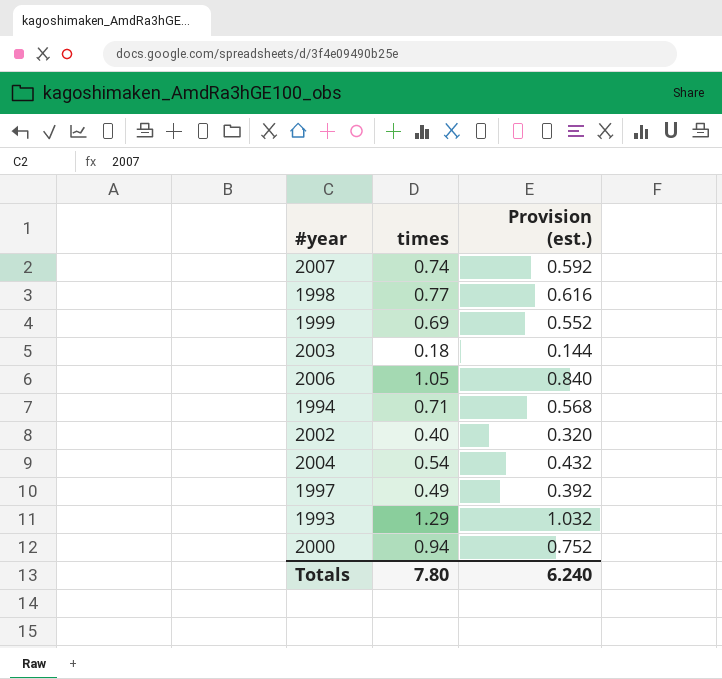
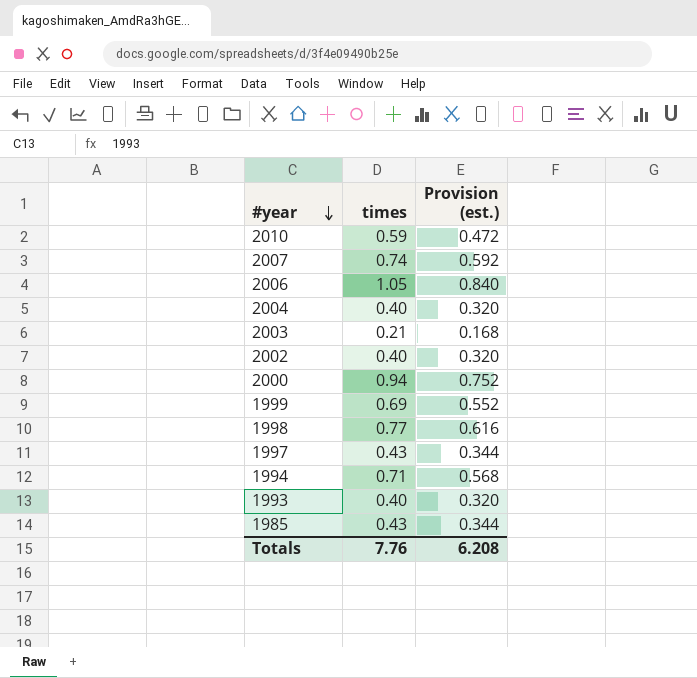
row order: none -> #year descending
row 2010: none -> 0.59 | 0.472
2004 | times: 0.54 -> 0.40
2004 | Provision (est.): 0.432 -> 0.320
2003 | times: 0.18 -> 0.21
2003 | Provision (est.): 0.144 -> 0.168
1997 | times: 0.49 -> 0.43
1997 | Provision (est.): 0.392 -> 0.344
1993 | times: 1.29 -> 0.40
1993 | Provision (est.): 1.032 -> 0.320
row 1985: none -> 0.43 | 0.344
Totals | times: 7.80 -> 7.76
Totals | Provision (est.): 6.240 -> 6.208

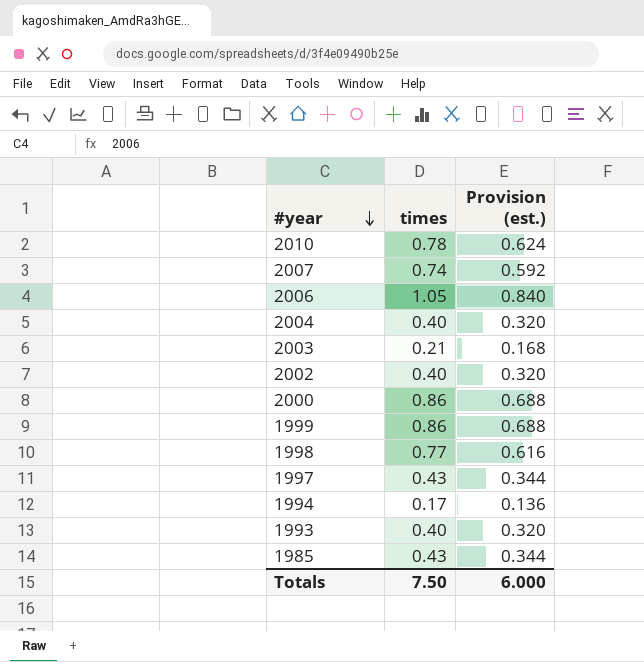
2010 | times: 0.59 -> 0.78
2010 | Provision (est.): 0.472 -> 0.624
2000 | times: 0.94 -> 0.86
2000 | Provision (est.): 0.752 -> 0.688
1999 | times: 0.69 -> 0.86
1999 | Provision (est.): 0.552 -> 0.688
1994 | times: 0.71 -> 0.17
1994 | Provision (est.): 0.568 -> 0.136
Totals | times: 7.76 -> 7.50
Totals | Provision (est.): 6.208 -> 6.000

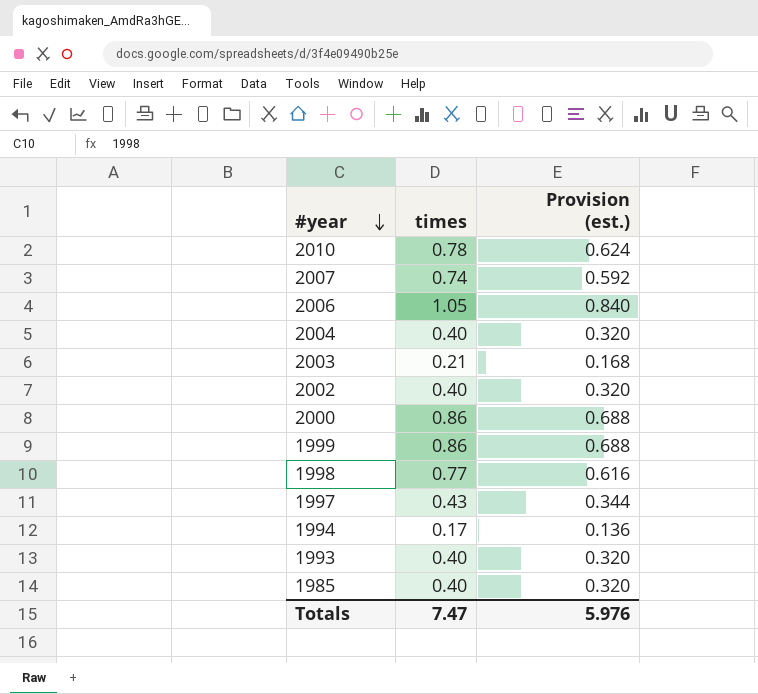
1985 | times: 0.43 -> 0.40
1985 | Provision (est.): 0.344 -> 0.320
Totals | times: 7.50 -> 7.47
Totals | Provision (est.): 6.000 -> 5.976

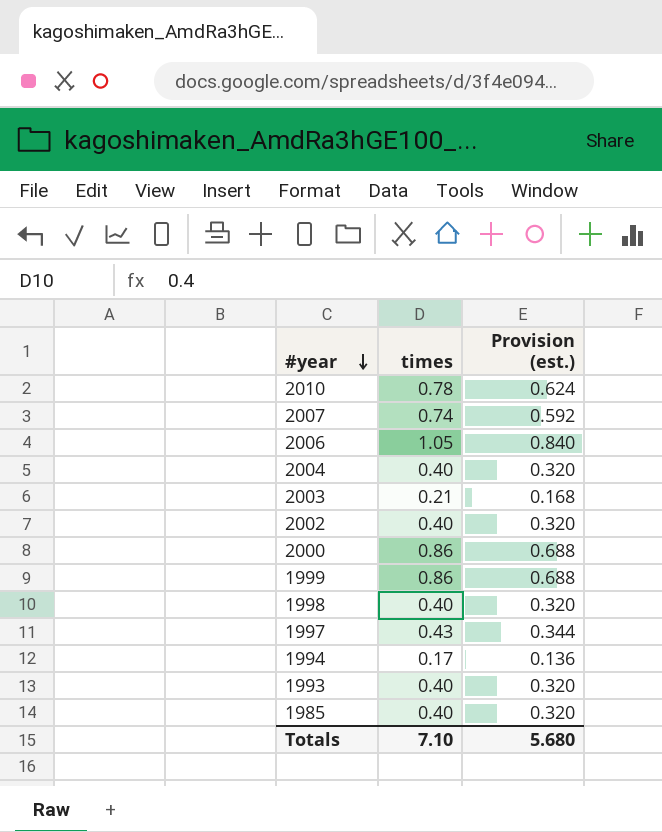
1998 | times: 0.77 -> 0.40
1998 | Provision (est.): 0.616 -> 0.320
Totals | times: 7.47 -> 7.10
Totals | Provision (est.): 5.976 -> 5.680

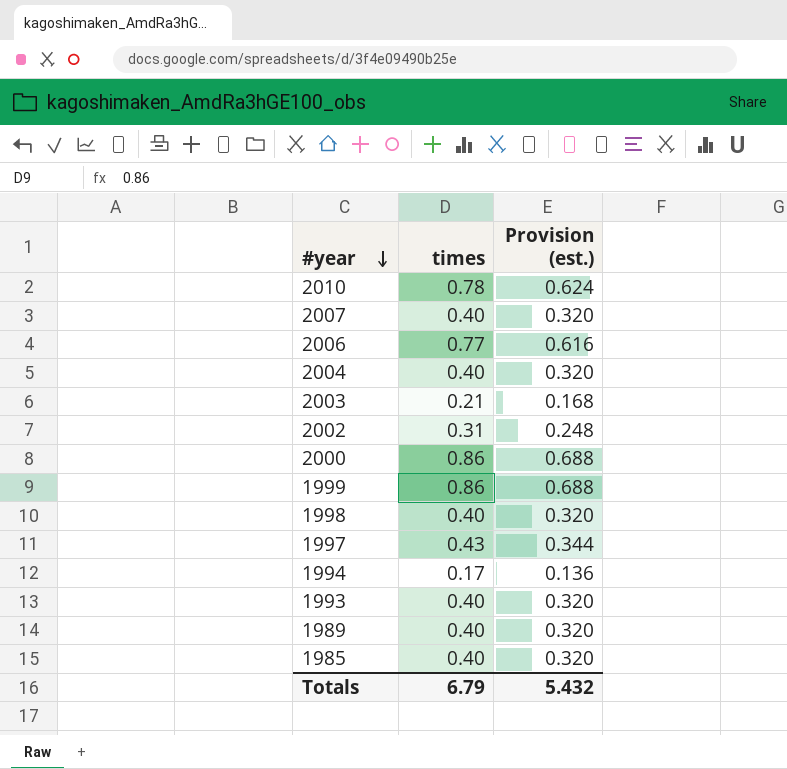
2007 | times: 0.74 -> 0.40
2007 | Provision (est.): 0.592 -> 0.320
2006 | times: 1.05 -> 0.77
2006 | Provision (est.): 0.840 -> 0.616
2002 | times: 0.40 -> 0.31
2002 | Provision (est.): 0.320 -> 0.248
row 1989: none -> 0.40 | 0.320
Totals | times: 7.10 -> 6.79
Totals | Provision (est.): 5.680 -> 5.432

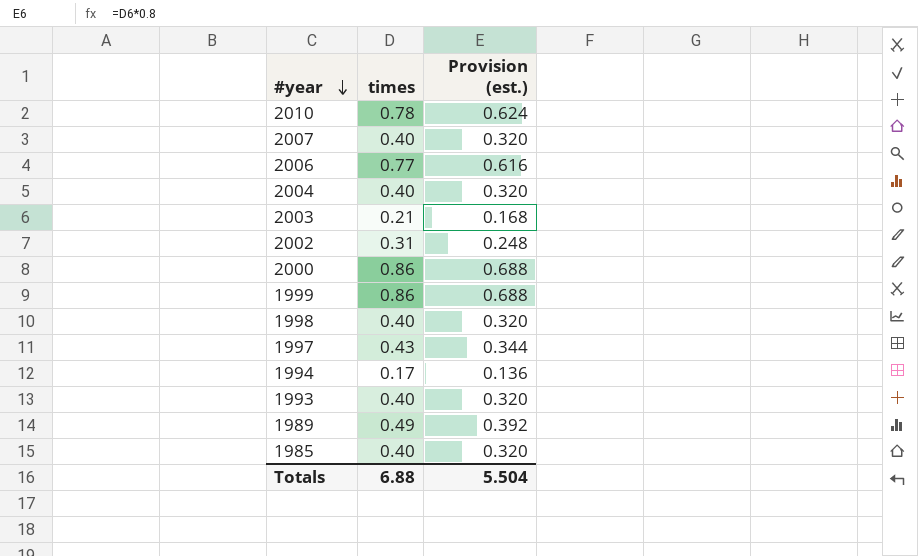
1989 | times: 0.40 -> 0.49
1989 | Provision (est.): 0.320 -> 0.392
Totals | times: 6.79 -> 6.88
Totals | Provision (est.): 5.432 -> 5.504

